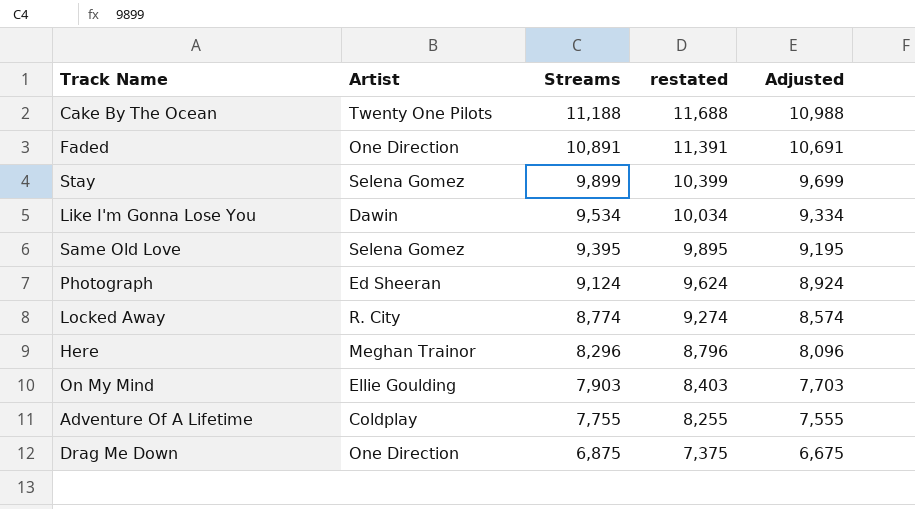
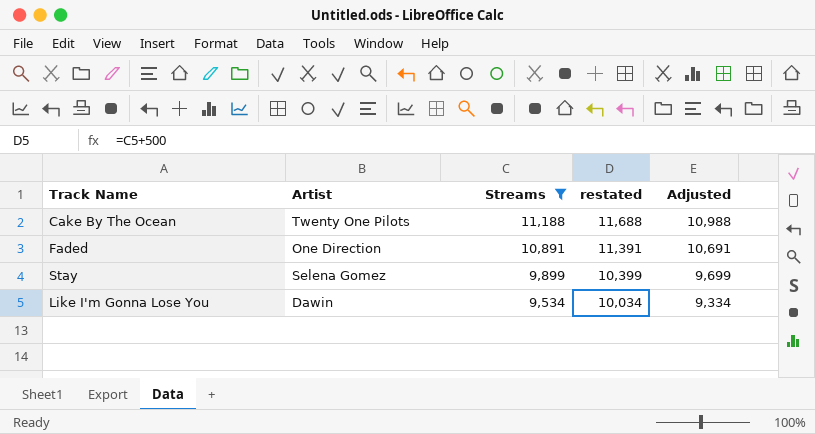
filter: none -> Streams >= 9,534

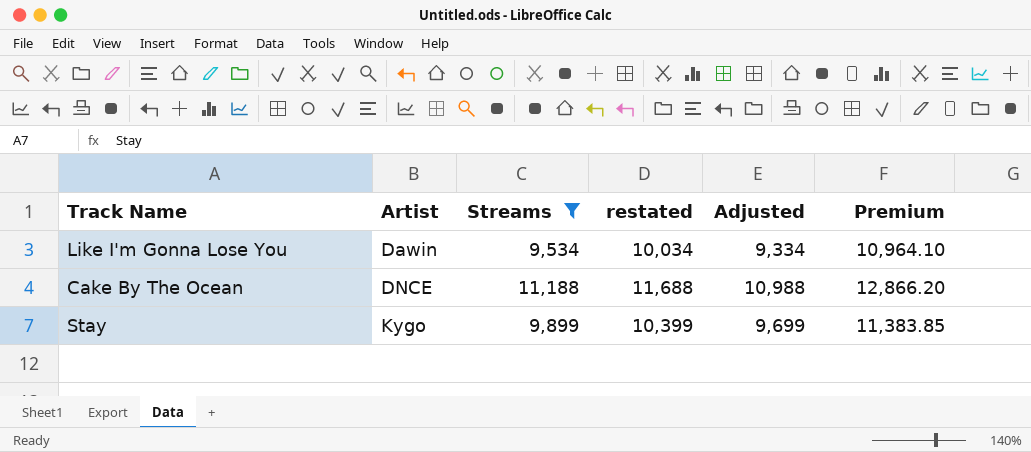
row order: Streams descending -> Artist ascending
column Premium | formula: none -> [Streams] * 1.15
row Faded: One Direction | 10,891 | 11,391 | 10,691 -> none
Cake By The Ocean | Artist: Twenty One Pilots -> DNCE
Stay | Artist: Selena Gomez -> Kygo

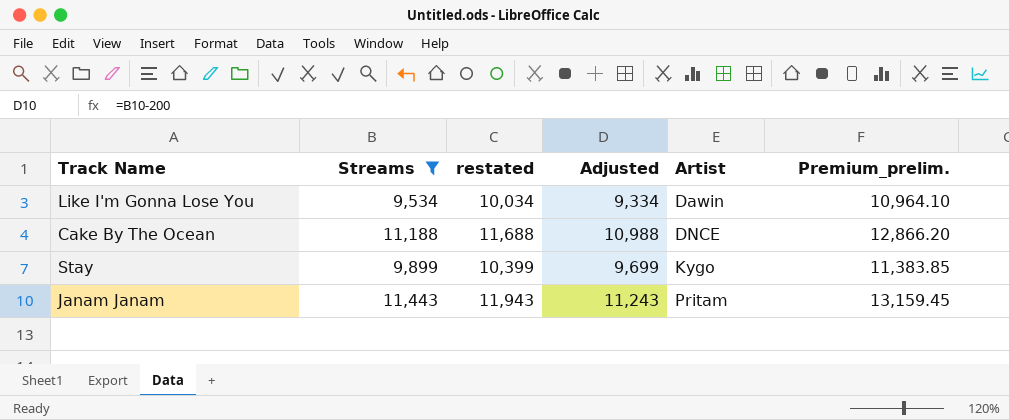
column Artist | position: 2 -> 5
column name: Premium -> Premium_prelim.
row Janam Janam: none -> 11,443 | 11,943 | 11,243 | Pritam | 13,159.45

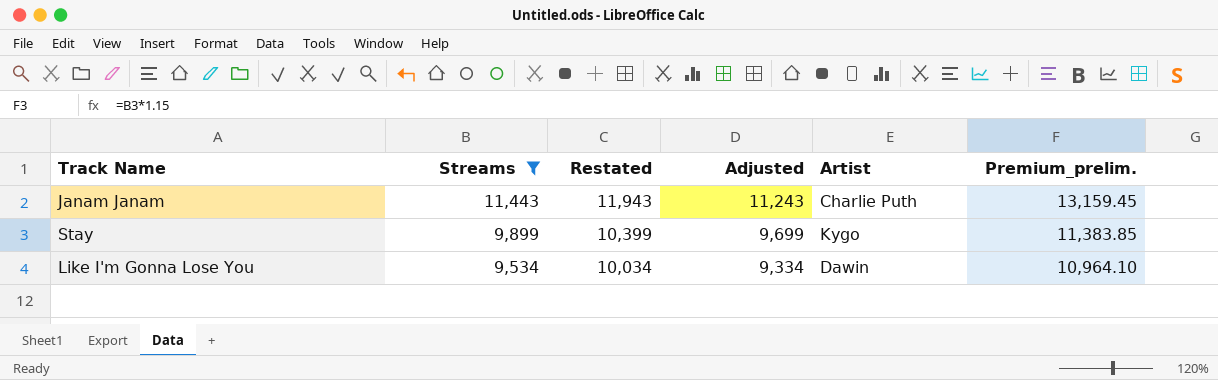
row order: Artist ascending -> Streams descending
column name: restated -> Restated
row Cake By The Ocean: 11,188 | 11,688 | 10,988 | DNCE | 12,866.20 -> none
Janam Janam | Artist: Pritam -> Charlie Puth

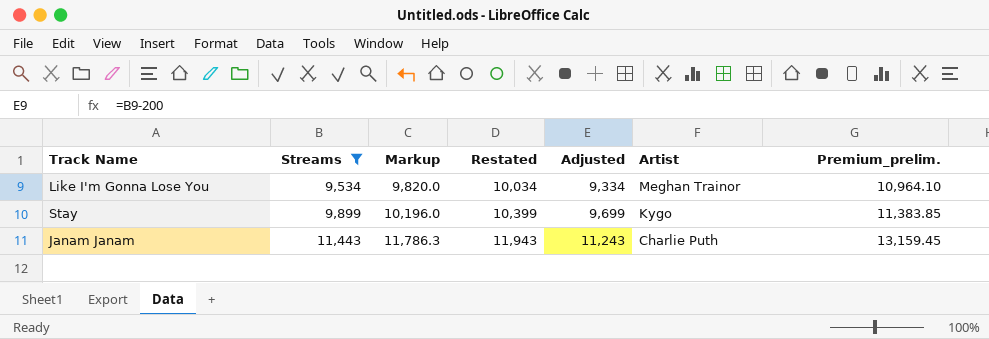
row order: Streams descending -> Streams ascending
column Markup | formula: none -> [Streams] * 1.03
Like I'm Gonna Lose You | Artist: Dawin -> Meghan Trainor

